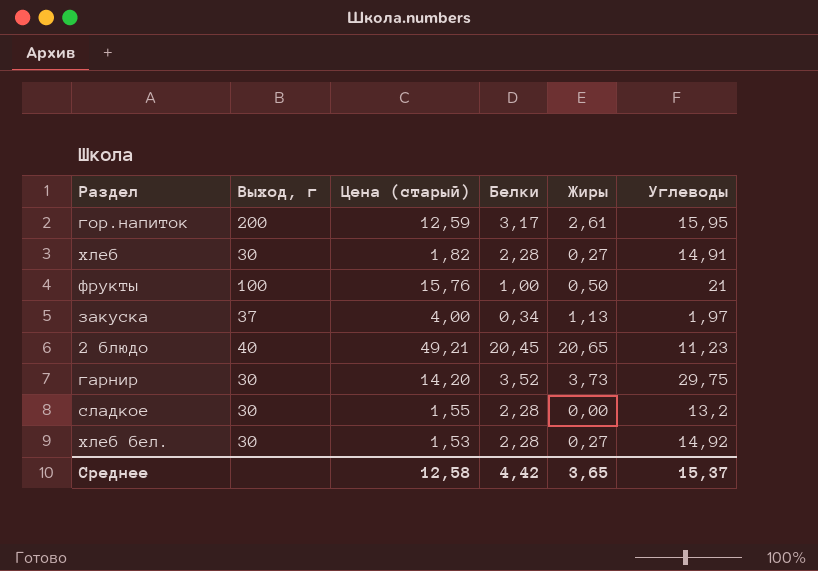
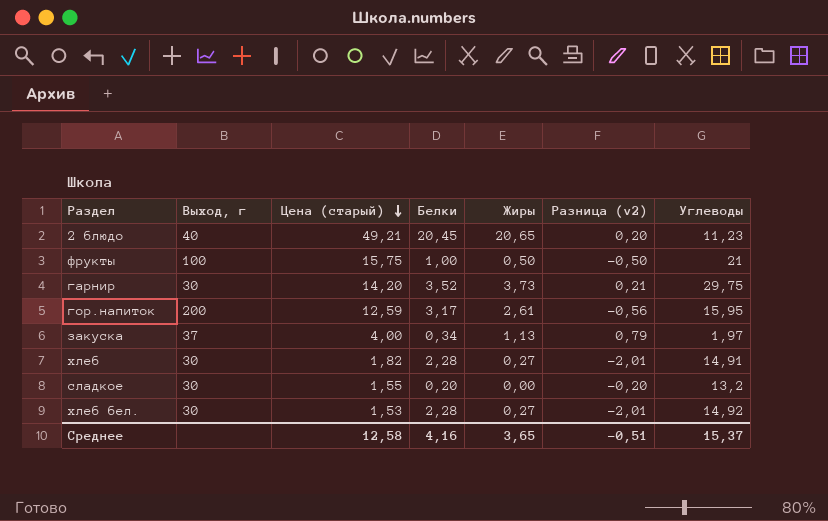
row order: none -> Цена (старый) descending
column Разница (v2) | formula: none -> [Жиры] - [Белки]
фрукты | Цена (старый): 15,76 -> 15,75
сладкое | Белки: 2,28 -> 0,20
Среднее | Белки: 4,42 -> 4,16

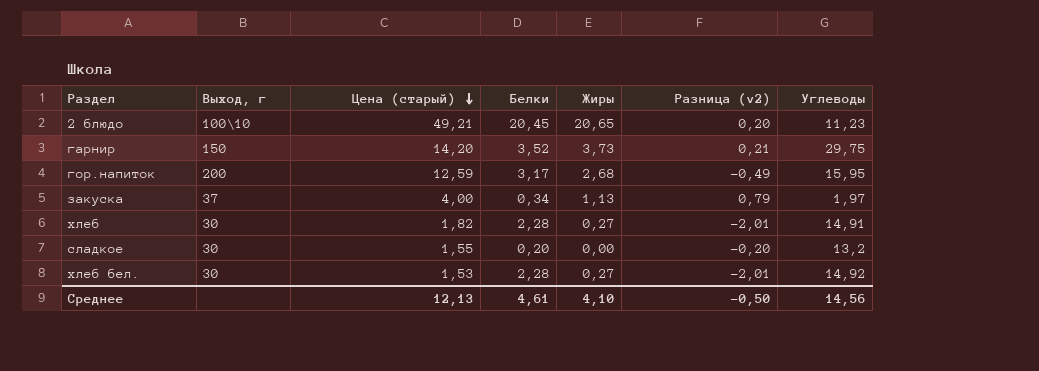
row фрукты: 100 | 15,75 | 1,00 | 0,50 | -0,50 | 21 -> none
2 блюдо | Выход, г: 40 -> 100\10
гарнир | Выход, г: 30 -> 150
гор.напиток | Жиры: 2,61 -> 2,68
гор.напиток | Разница (v2): -0,56 -> -0,49
Среднее | Цена (старый): 12,58 -> 12,13
Среднее | Белки: 4,16 -> 4,61
Среднее | Жиры: 3,65 -> 4,10
Среднее | Разница (v2): -0,51 -> -0,50
Среднее | Углеводы: 15,37 -> 14,56

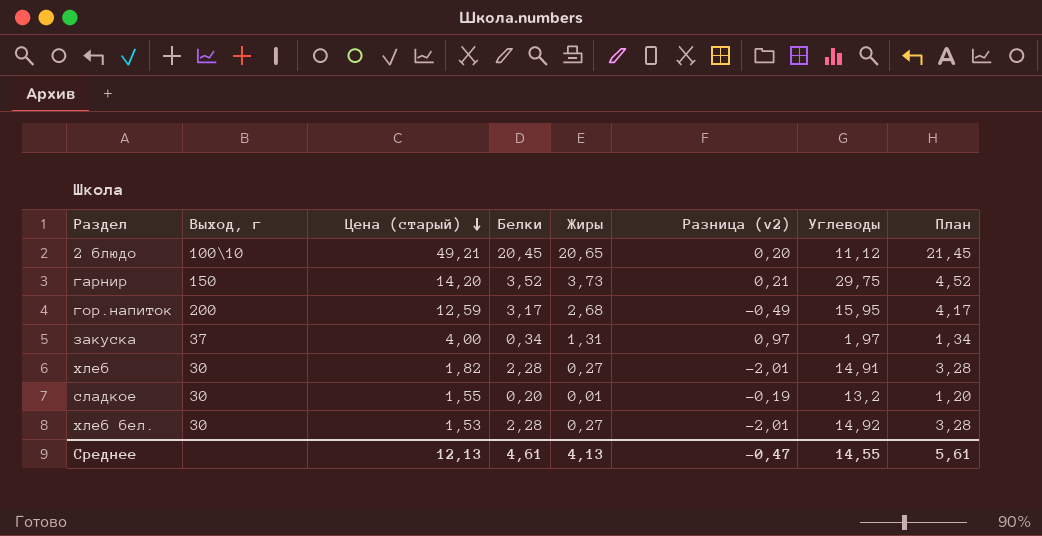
column План | formula: none -> [Белки] + 1
2 блюдо | Углеводы: 11,23 -> 11,12
закуска | Жиры: 1,13 -> 1,31
закуска | Разница (v2): 0,79 -> 0,97
сладкое | Жиры: 0,00 -> 0,01
сладкое | Разница (v2): -0,20 -> -0,19
Среднее | Жиры: 4,10 -> 4,13
Среднее | Разница (v2): -0,50 -> -0,47
Среднее | Углеводы: 14,56 -> 14,55

